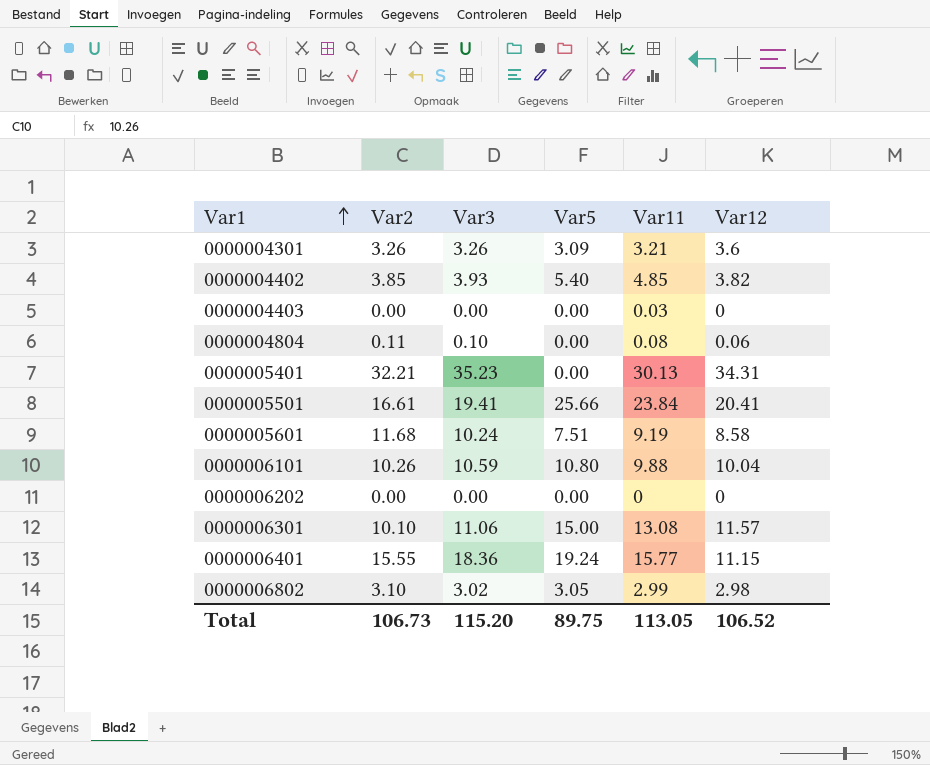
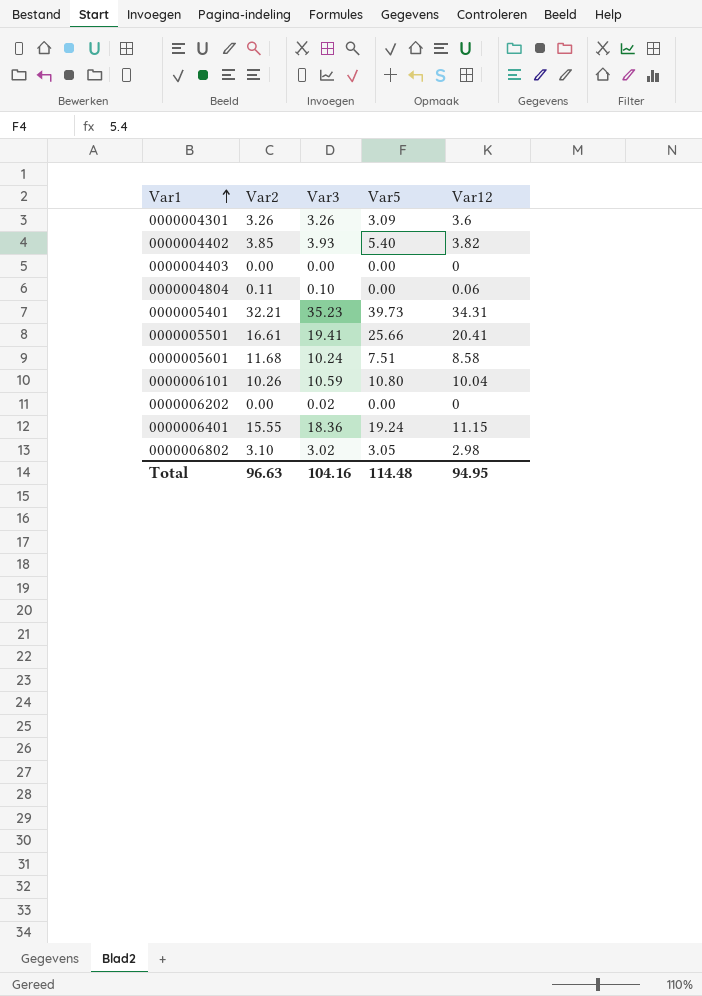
column Var11 | position: 5 -> none
row 0000006301: 10.10 | 11.06 | 15.00 | 13.08 | 11.57 -> none
0000005401 | Var5: 0.00 -> 39.73
0000006202 | Var3: 0.00 -> 0.02
Total | Var2: 106.73 -> 96.63
Total | Var3: 115.20 -> 104.16
Total | Var5: 89.75 -> 114.48
Total | Var12: 106.52 -> 94.95

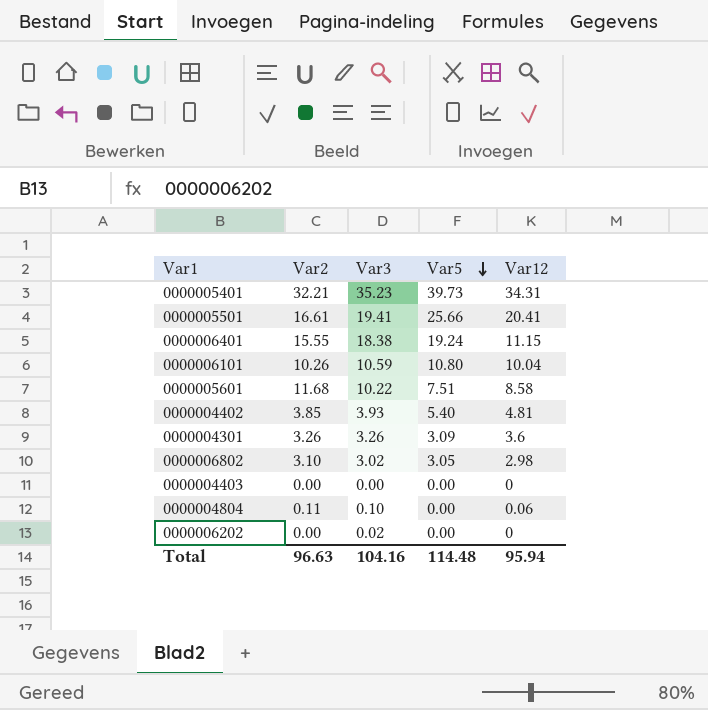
row order: Var1 ascending -> Var5 descending
0000006401 | Var3: 18.36 -> 18.38
0000005601 | Var3: 10.24 -> 10.22
0000004402 | Var12: 3.82 -> 4.81
Total | Var12: 94.95 -> 95.94

